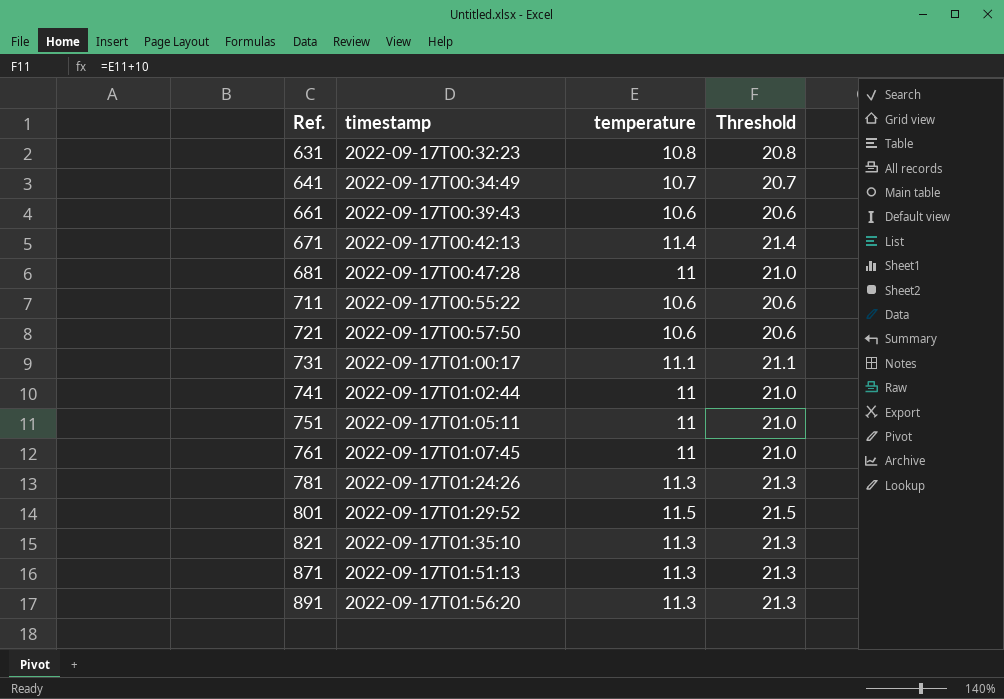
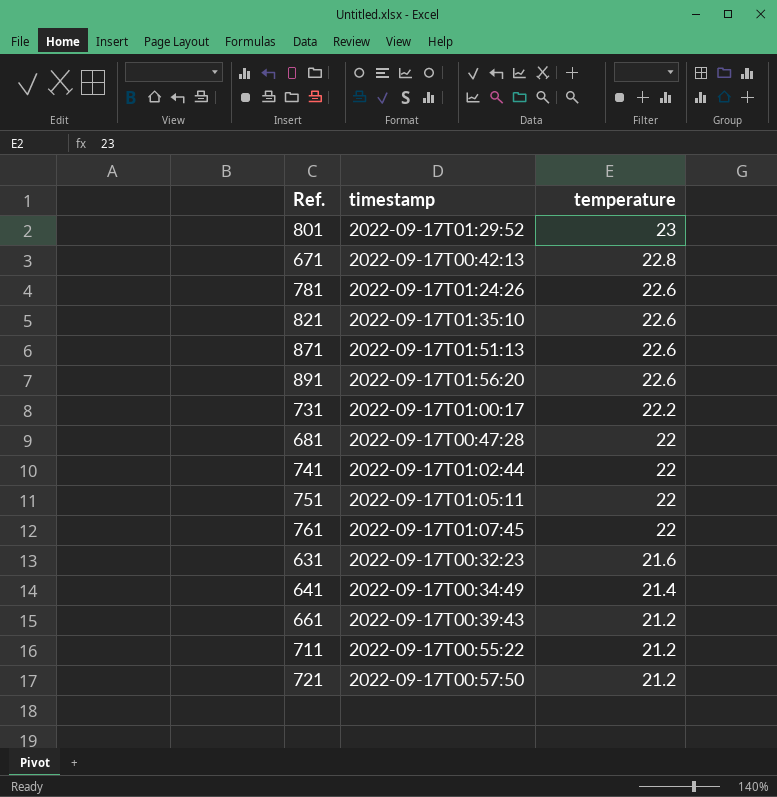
row order: Ref. ascending -> temperature descending
column Threshold | formula: [temperature] + 10 -> none
801 | temperature: 11.5 -> 23
671 | temperature: 11.4 -> 22.8
781 | temperature: 11.3 -> 22.6
821 | temperature: 11.3 -> 22.6
871 | temperature: 11.3 -> 22.6
891 | temperature: 11.3 -> 22.6
731 | temperature: 11.1 -> 22.2
681 | temperature: 11 -> 22
741 | temperature: 11 -> 22
751 | temperature: 11 -> 22
761 | temperature: 11 -> 22
631 | temperature: 10.8 -> 21.6
641 | temperature: 10.7 -> 21.4
661 | temperature: 10.6 -> 21.2
711 | temperature: 10.6 -> 21.2
721 | temperature: 10.6 -> 21.2

